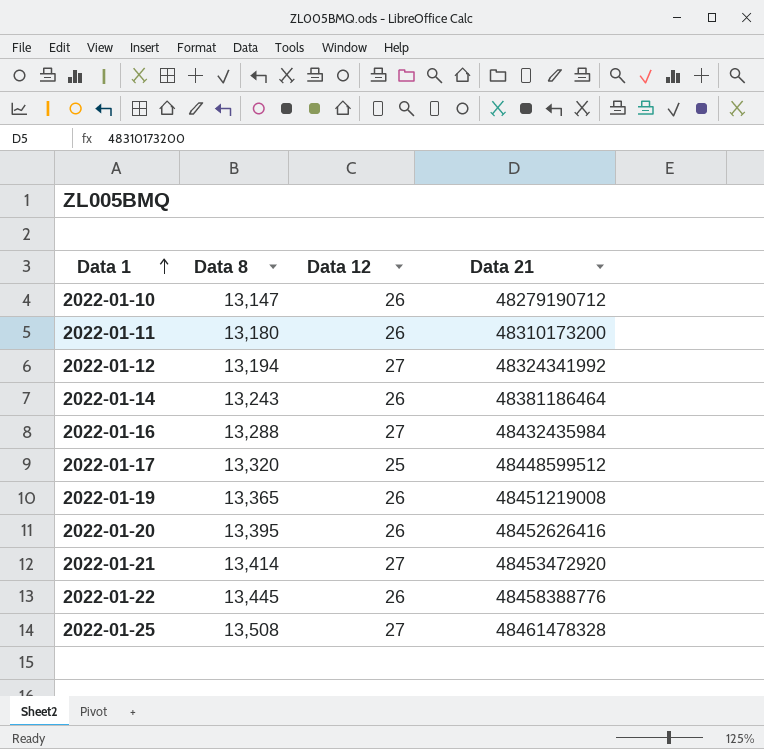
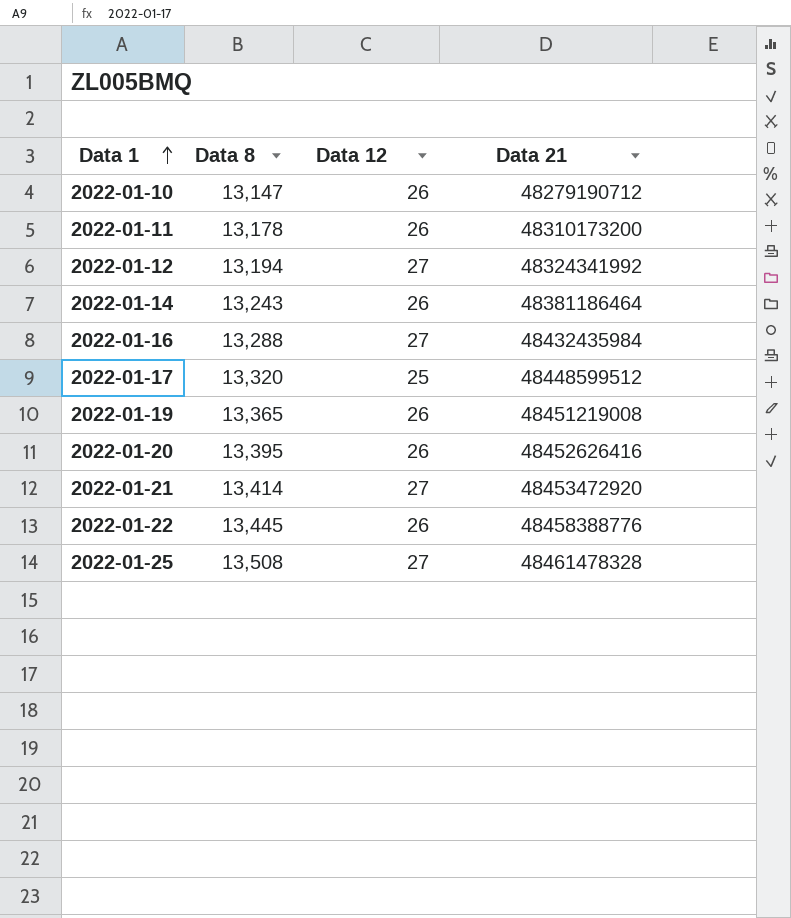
2022-01-11 | Data 8: 13,180 -> 13,178

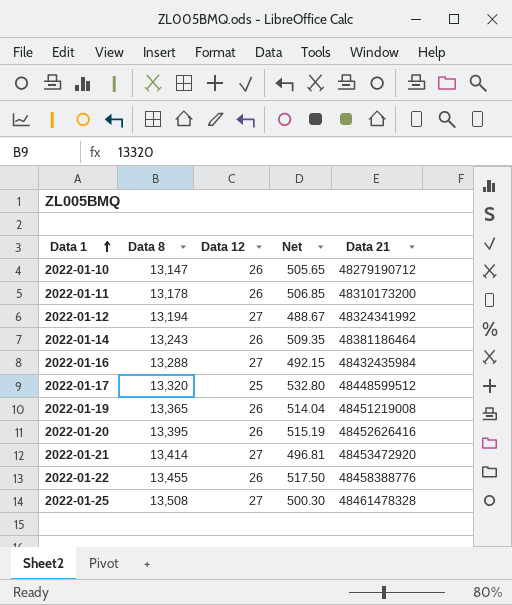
column Net | formula: none -> [Data 8] / [Data 12]
2022-01-22 | Data 8: 13,445 -> 13,455

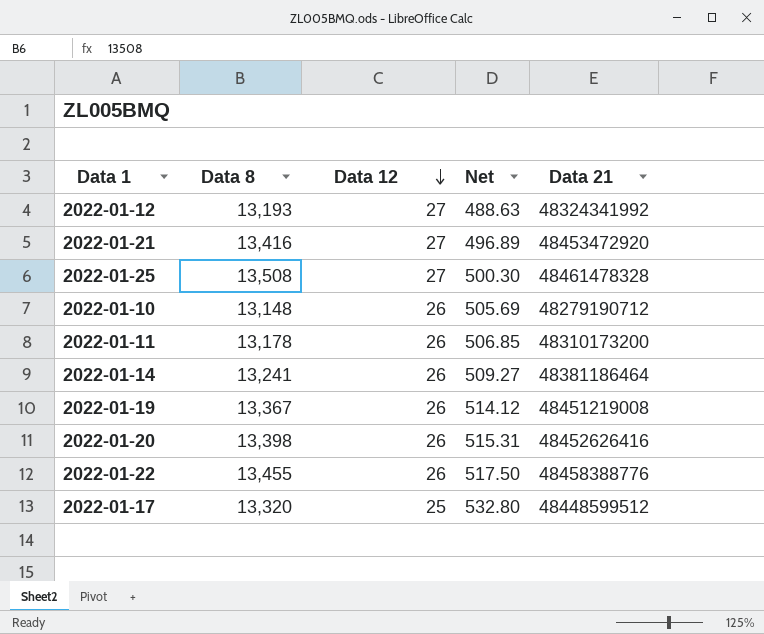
row order: Data 1 ascending -> Data 12 descending
row 2022-01-16: 13,288 | 27 | 492.15 | 48432435984 -> none
2022-01-12 | Data 8: 13,194 -> 13,193
2022-01-12 | Net: 488.67 -> 488.63
2022-01-21 | Data 8: 13,414 -> 13,416
2022-01-21 | Net: 496.81 -> 496.89
2022-01-10 | Data 8: 13,147 -> 13,148
2022-01-10 | Net: 505.65 -> 505.69
2022-01-14 | Data 8: 13,243 -> 13,241
2022-01-14 | Net: 509.35 -> 509.27
2022-01-19 | Data 8: 13,365 -> 13,367
2022-01-19 | Net: 514.04 -> 514.12
2022-01-20 | Data 8: 13,395 -> 13,398
2022-01-20 | Net: 515.19 -> 515.31

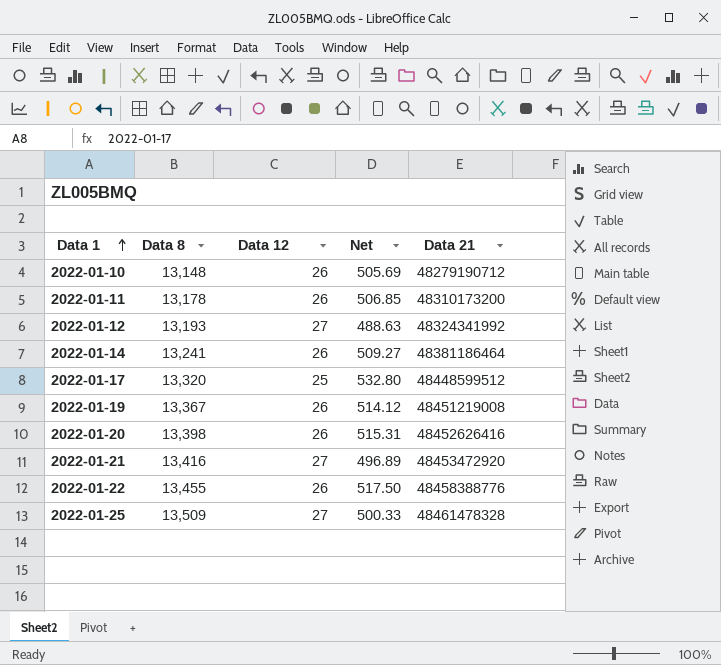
row order: Data 12 descending -> Data 1 ascending
2022-01-25 | Data 8: 13,508 -> 13,509
2022-01-25 | Net: 500.30 -> 500.33

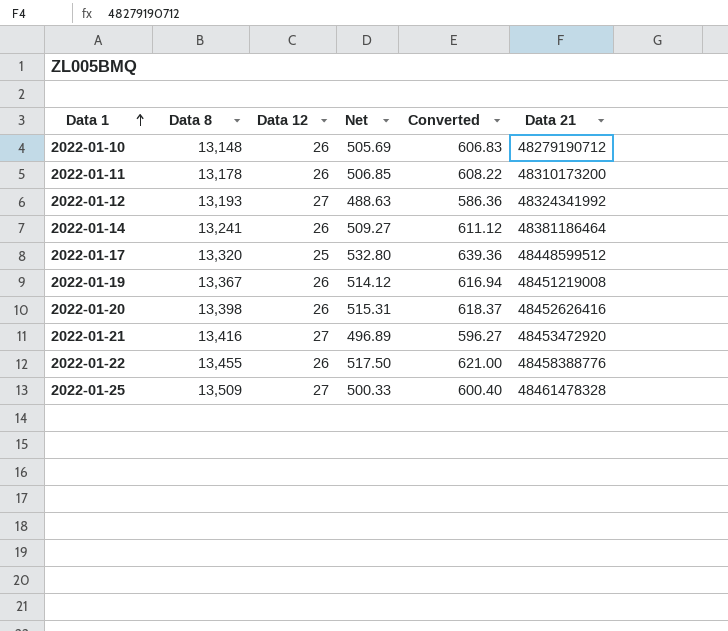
column Converted | formula: none -> [Net] * 1.2

